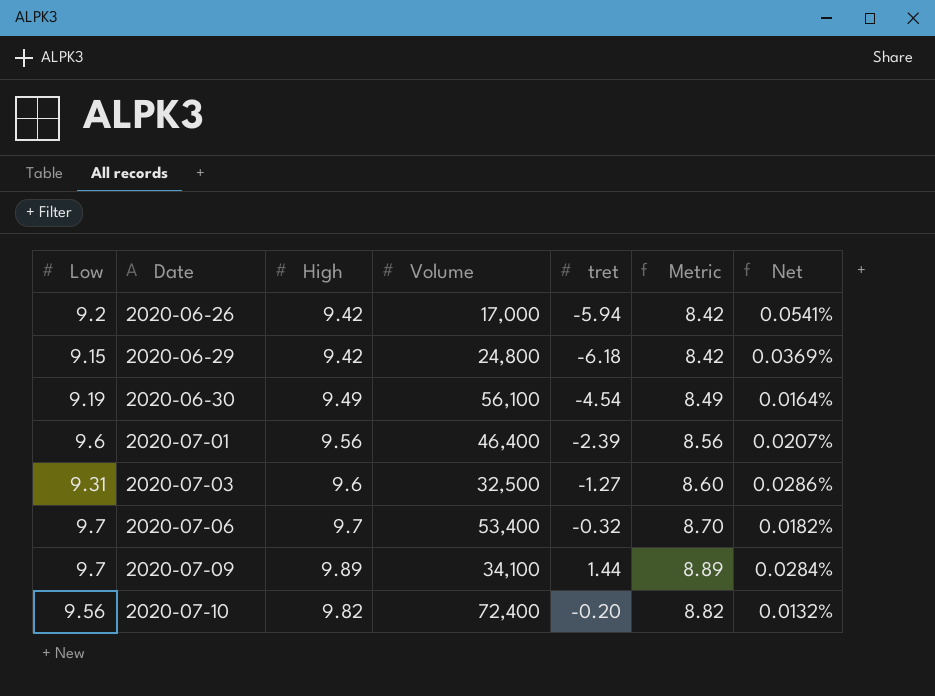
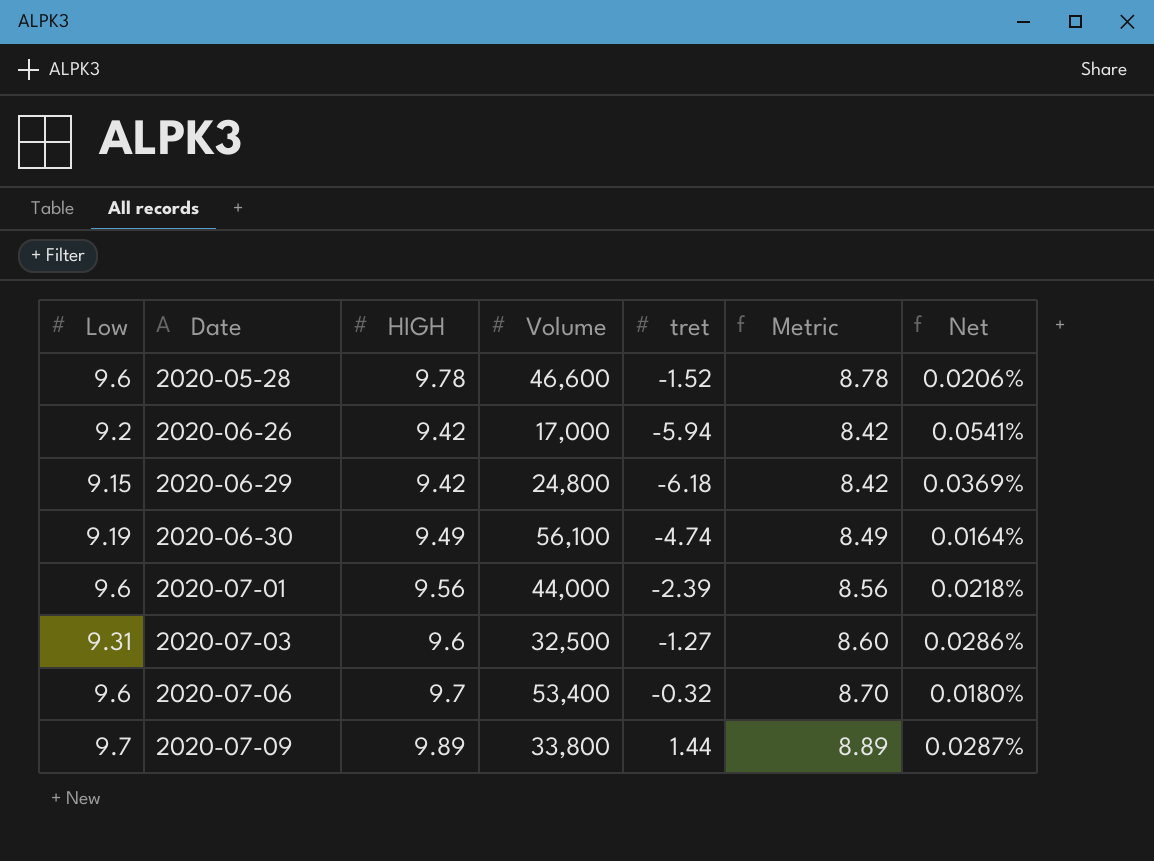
column name: High -> HIGH
row 2020-07-10: 9.56 | 9.82 | 72,400 | -0.20 | 8.82 | 0.0132% -> none
row 2020-05-28: none -> 9.6 | 9.78 | 46,600 | -1.52 | 8.78 | 0.0206%
2020-06-30 | tret: -4.54 -> -4.74
2020-07-01 | Volume: 46,400 -> 44,000
2020-07-01 | Net: 0.0207% -> 0.0218%
2020-07-06 | Low: 9.7 -> 9.6
2020-07-06 | Net: 0.0182% -> 0.0180%
2020-07-09 | Volume: 34,100 -> 33,800
2020-07-09 | Net: 0.0284% -> 0.0287%

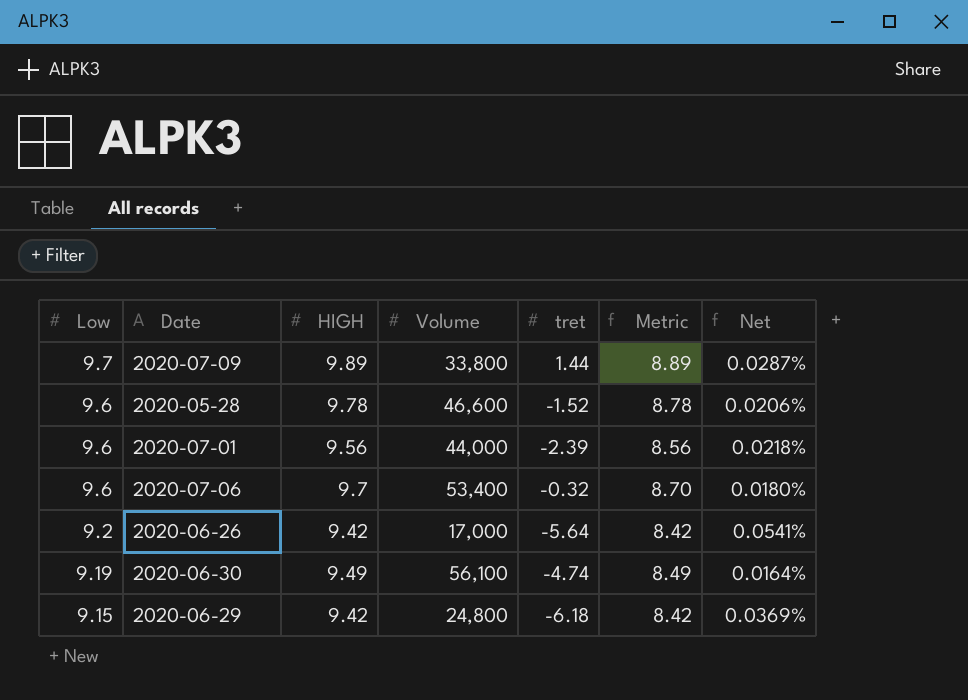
row order: Date ascending -> Low descending
row 2020-07-03: 9.31 | 9.6 | 32,500 | -1.27 | 8.60 | 0.0286% -> none
2020-06-26 | tret: -5.94 -> -5.64

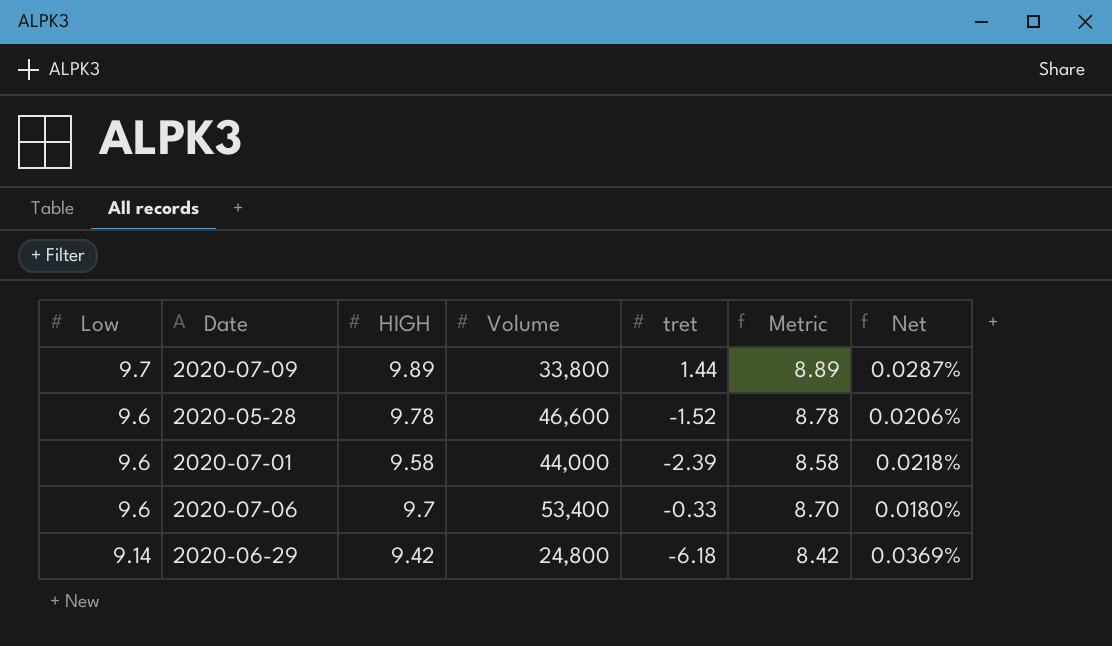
row 2020-06-26: 9.2 | 9.42 | 17,000 | -5.64 | 8.42 | 0.0541% -> none
row 2020-06-30: 9.19 | 9.49 | 56,100 | -4.74 | 8.49 | 0.0164% -> none
2020-07-01 | HIGH: 9.56 -> 9.58
2020-07-01 | Metric: 8.56 -> 8.58
2020-07-06 | tret: -0.32 -> -0.33
2020-06-29 | Low: 9.15 -> 9.14

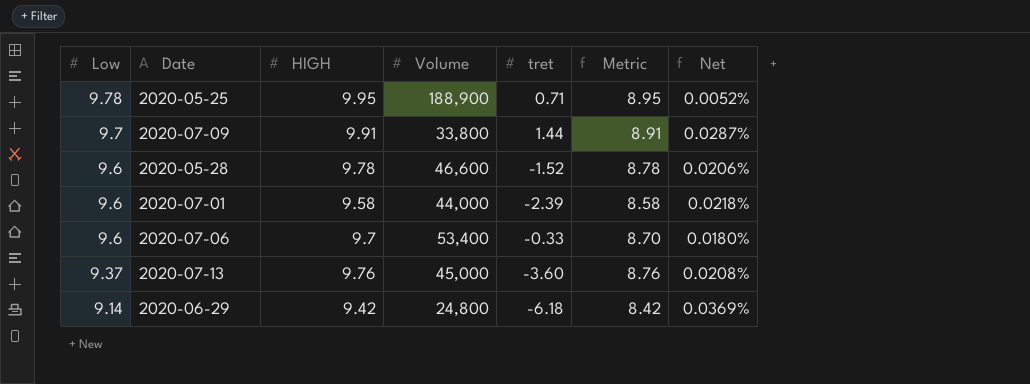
row 2020-05-25: none -> 9.78 | 9.95 | 188,900 | 0.71 | 8.95 | 0.0052%
2020-07-09 | HIGH: 9.89 -> 9.91
2020-07-09 | Metric: 8.89 -> 8.91
row 2020-07-13: none -> 9.37 | 9.76 | 45,000 | -3.60 | 8.76 | 0.0208%

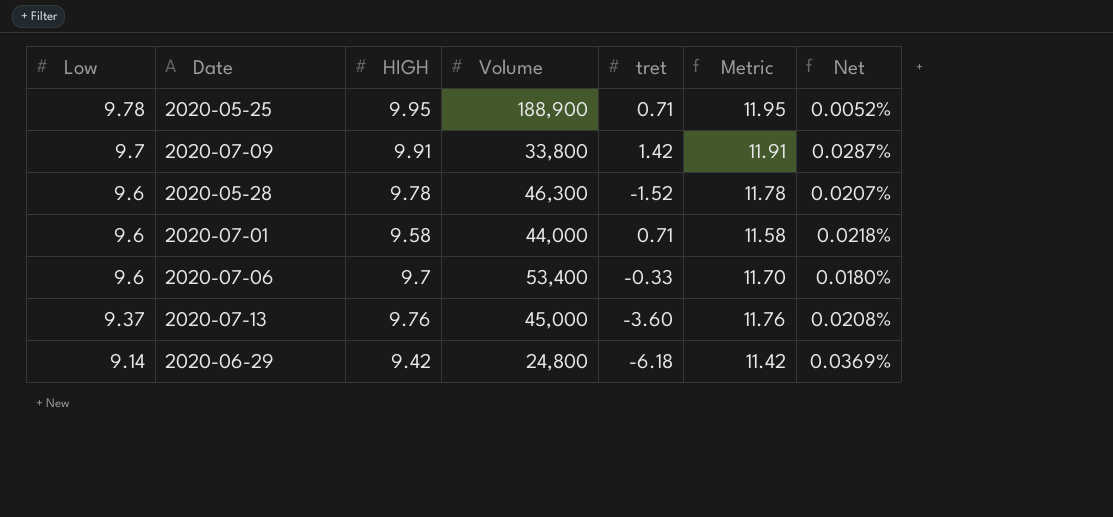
column Metric | formula: [HIGH] - 1 -> [HIGH] + 2
2020-07-09 | tret: 1.44 -> 1.42
2020-05-28 | Volume: 46,600 -> 46,300
2020-05-28 | Net: 0.0206% -> 0.0207%
2020-07-01 | tret: -2.39 -> 0.71

